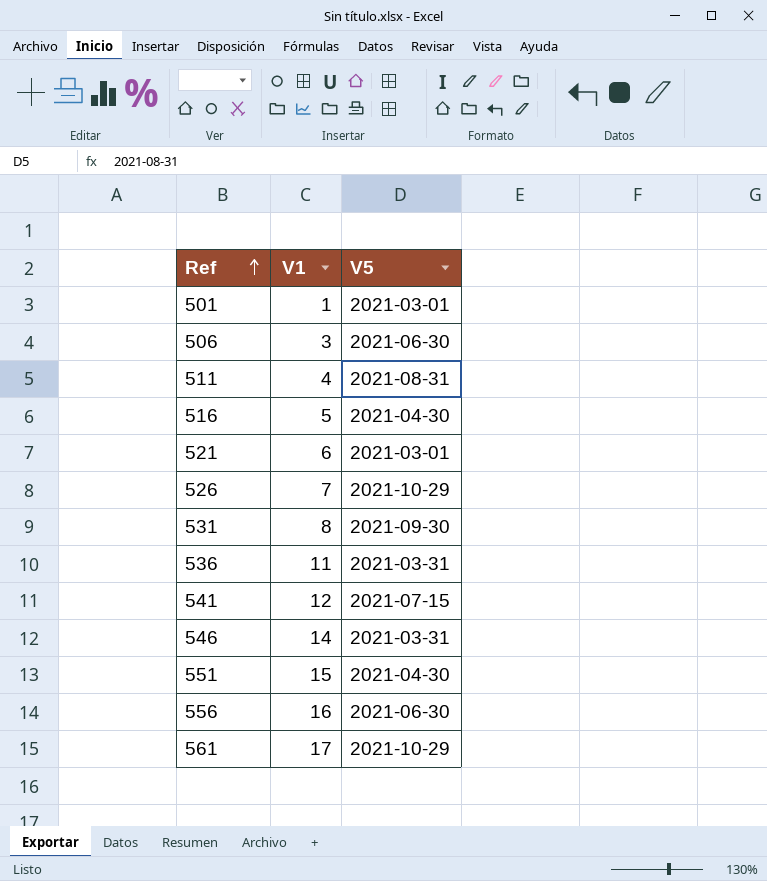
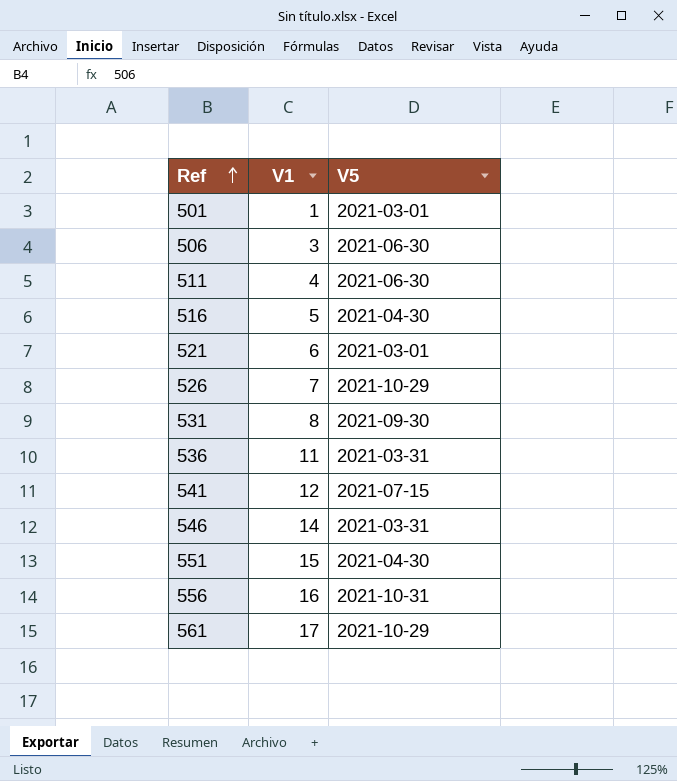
511 | V5: 2021-08-31 -> 2021-06-30
556 | V5: 2021-06-30 -> 2021-10-31

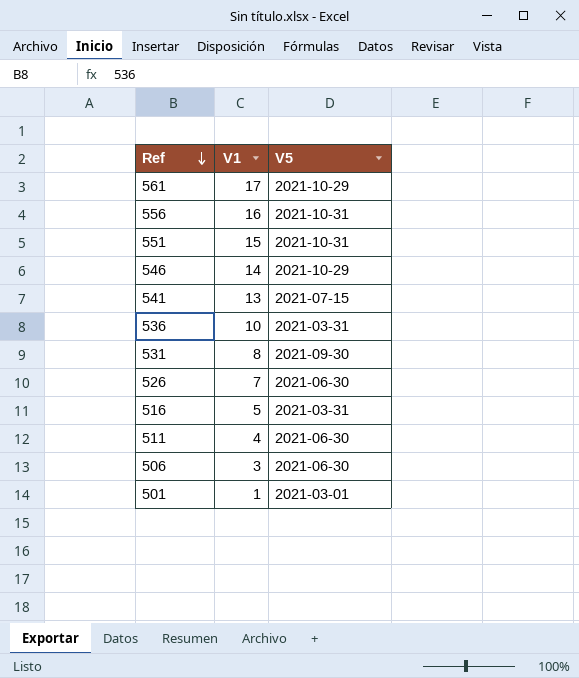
row order: Ref ascending -> Ref descending
row 521: 6 | 2021-03-01 -> none
551 | V5: 2021-04-30 -> 2021-10-31
546 | V5: 2021-03-31 -> 2021-10-29
541 | V1: 12 -> 13
536 | V1: 11 -> 10
526 | V5: 2021-10-29 -> 2021-06-30
516 | V5: 2021-04-30 -> 2021-03-31

